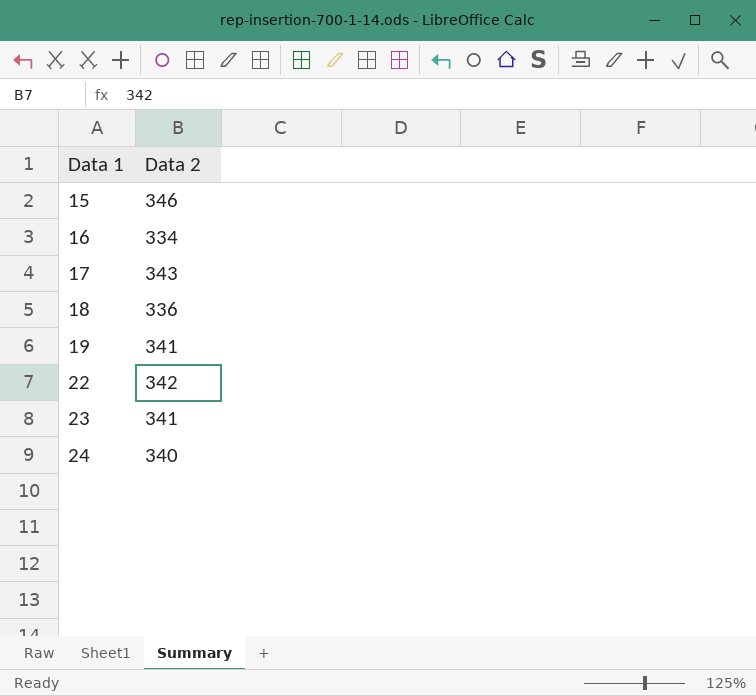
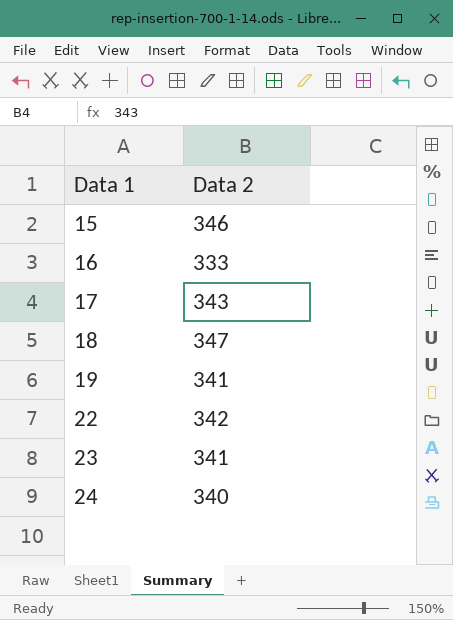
16 | Data 2: 334 -> 333
18 | Data 2: 336 -> 347

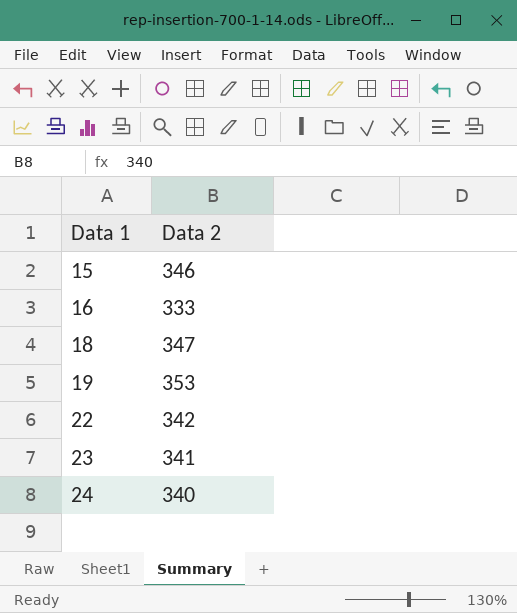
row 17: 343 -> none
19 | Data 2: 341 -> 353

